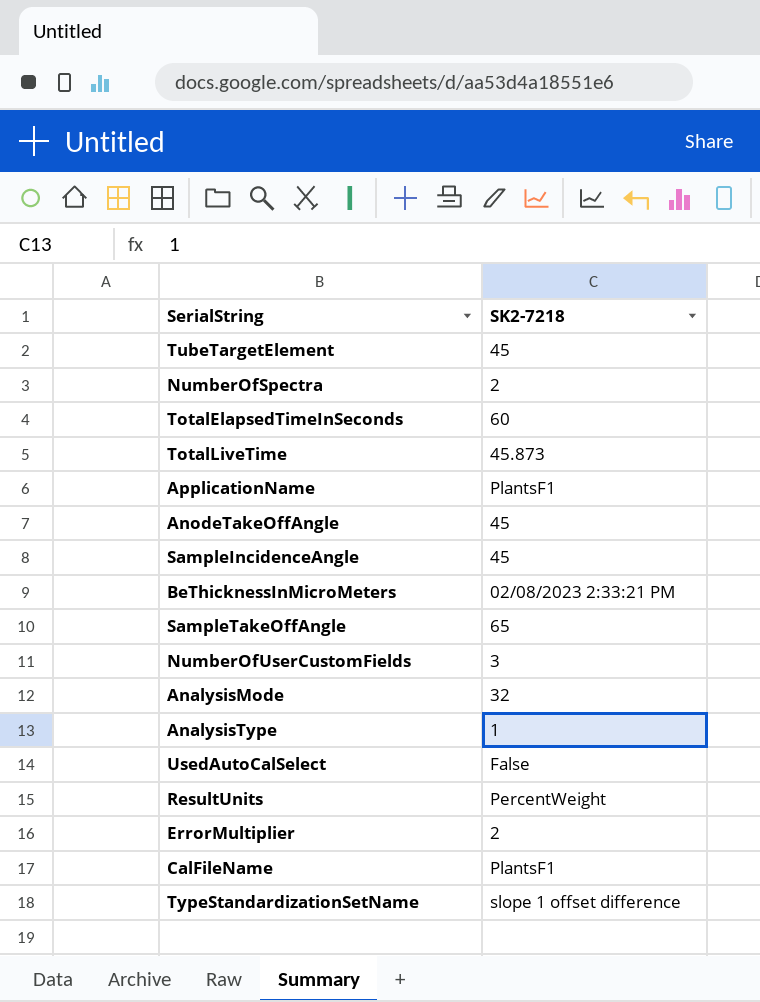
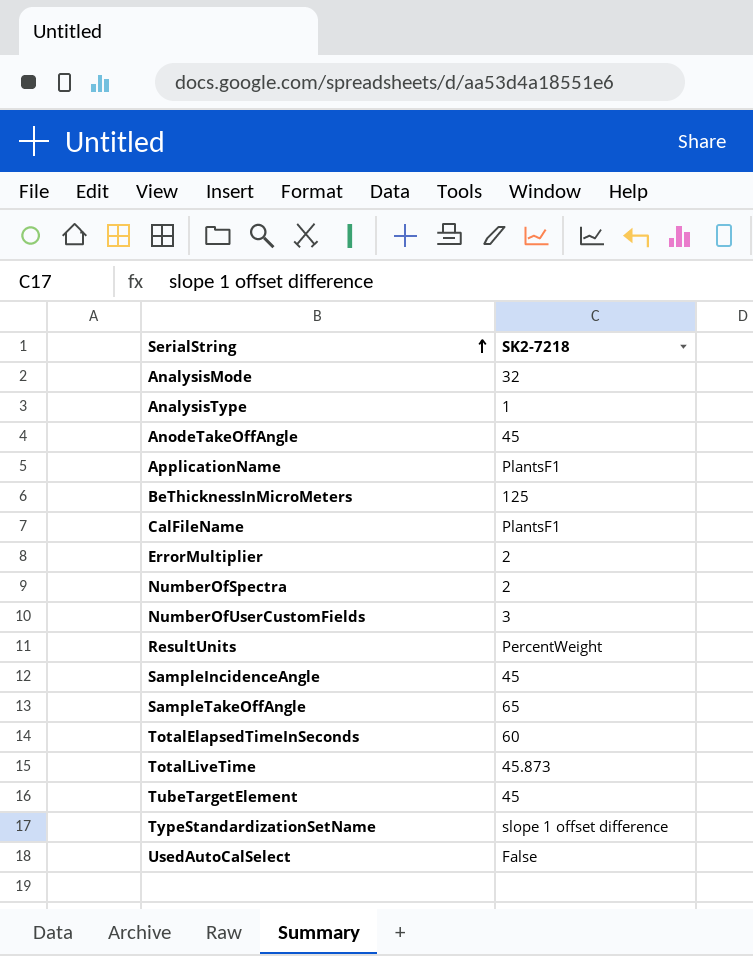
row order: none -> SerialString ascending
BeThicknessInMicroMeters | SK2-7218: 02/08/2023 2:33:21 PM -> 125

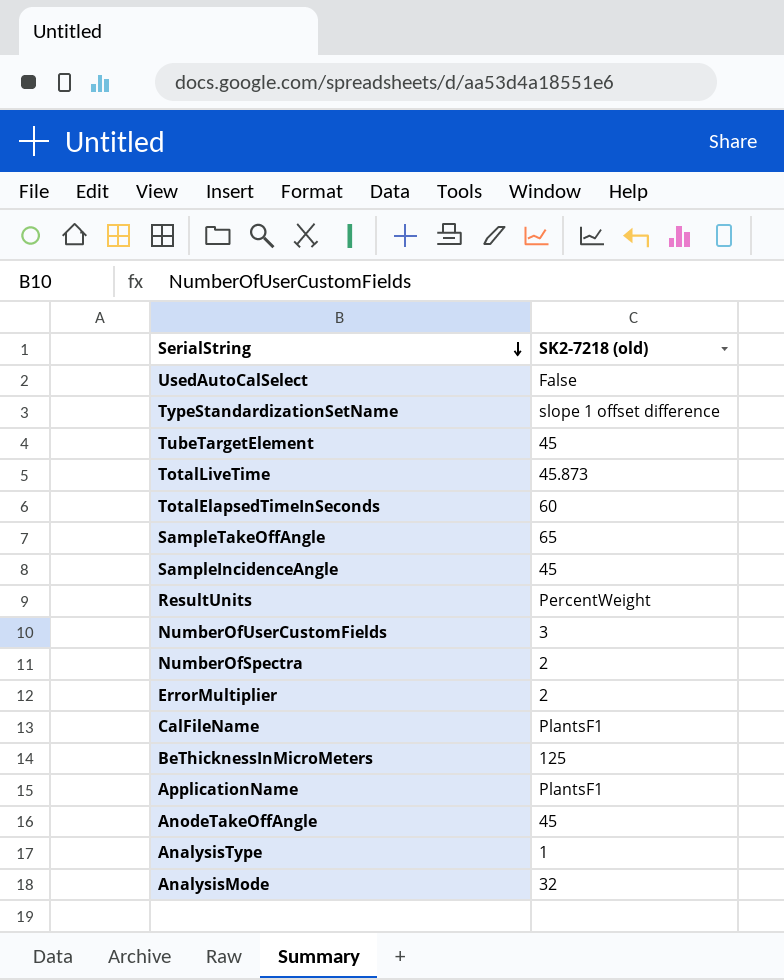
row order: SerialString ascending -> SerialString descending
column name: SK2-7218 -> SK2-7218 (old)

